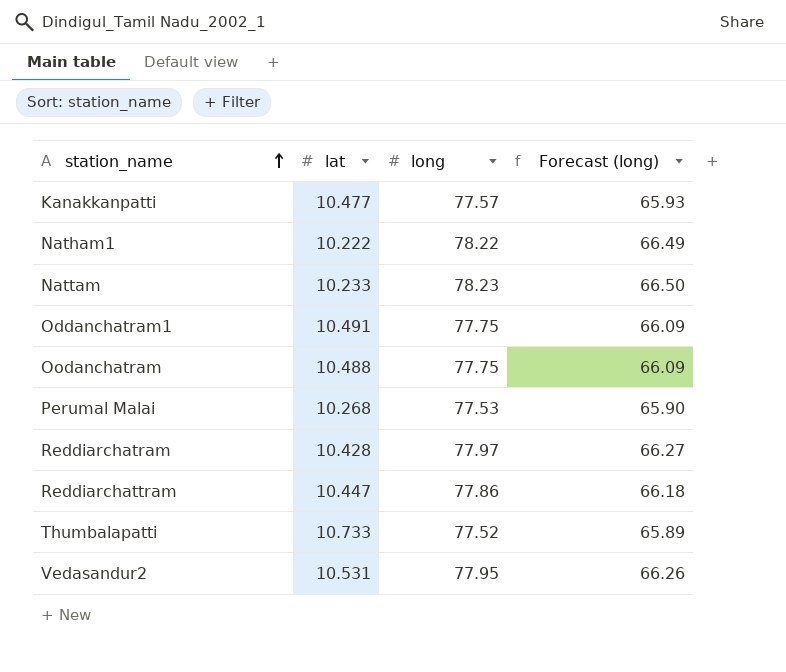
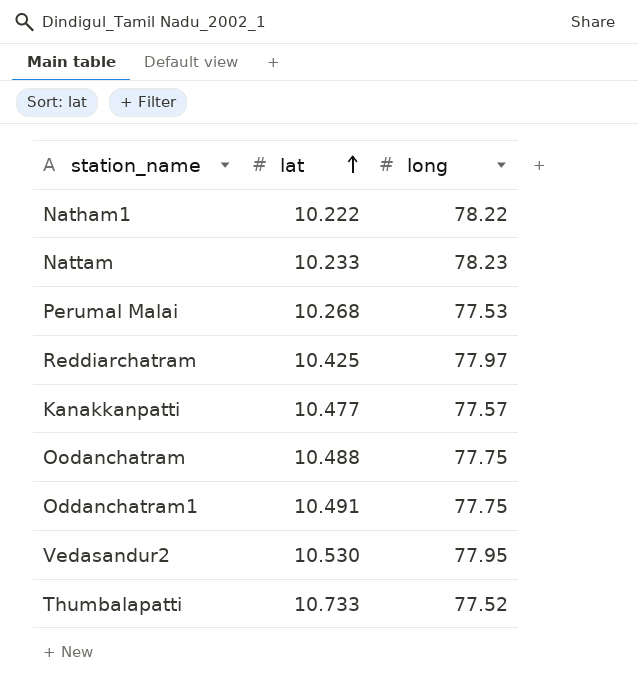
row order: station_name ascending -> lat ascending
column Forecast (long) | formula: [long] * 0.85 -> none
row Reddiarchattram: 10.447 | 77.86 | 66.18 -> none
Reddiarchatram | lat: 10.428 -> 10.425
Vedasandur2 | lat: 10.531 -> 10.530

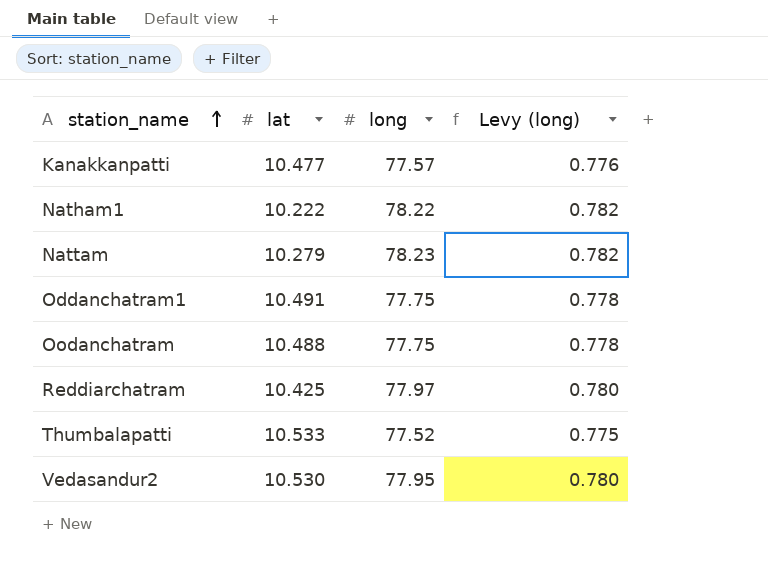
row order: lat ascending -> station_name ascending
column Levy (long) | formula: none -> [long] * 0.01
row Perumal Malai: 10.268 | 77.53 -> none
Nattam | lat: 10.233 -> 10.279
Thumbalapatti | lat: 10.733 -> 10.533

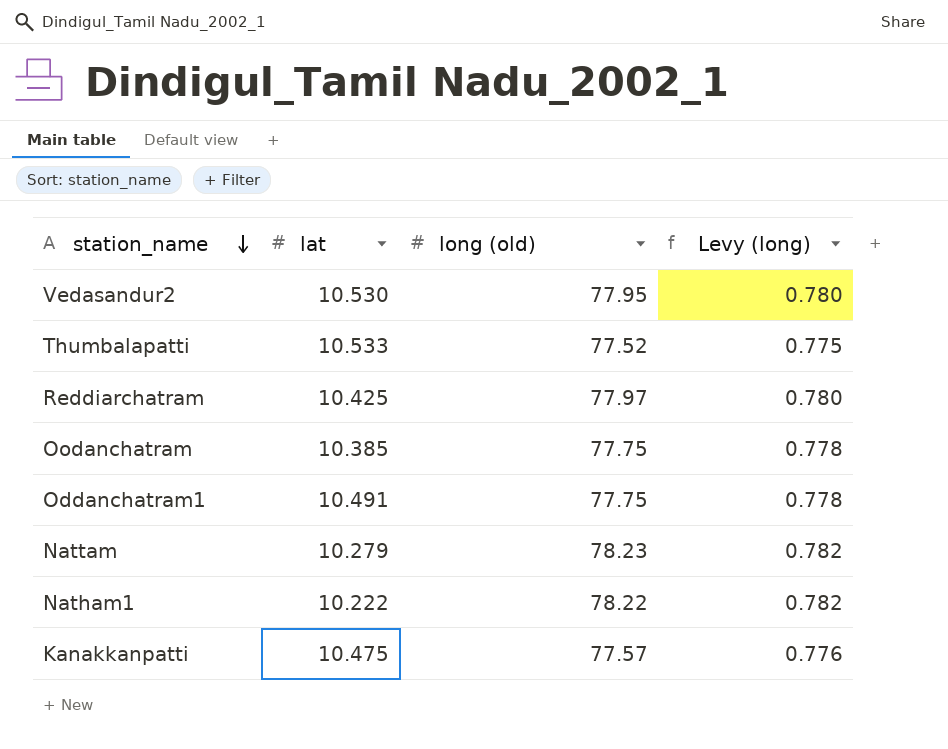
row order: station_name ascending -> station_name descending
column name: long -> long (old)
Oodanchatram | lat: 10.488 -> 10.385
Kanakkanpatti | lat: 10.477 -> 10.475

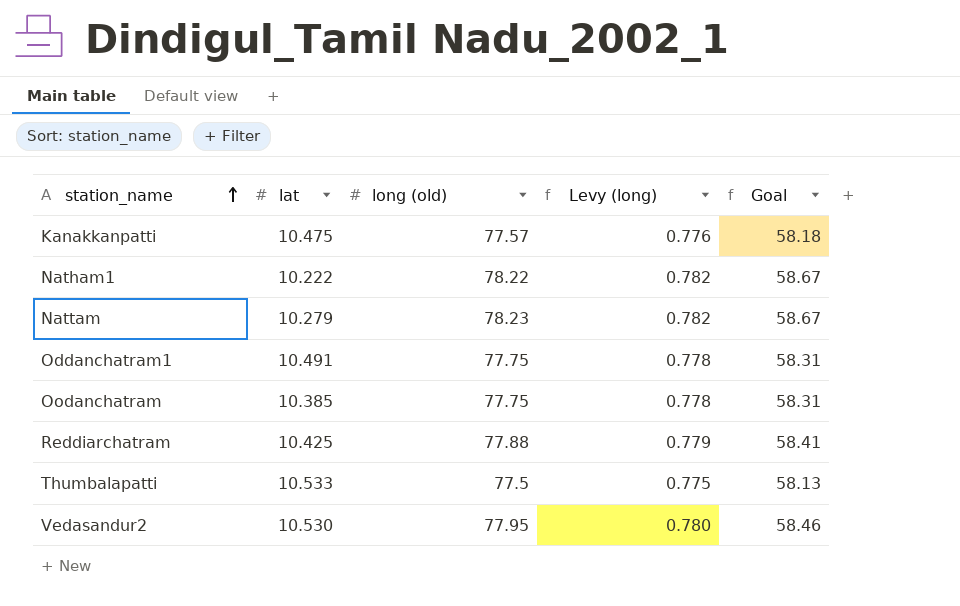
row order: station_name descending -> station_name ascending
column Goal | formula: none -> [long (old)] * 0.75
Reddiarchatram | long (old): 77.97 -> 77.88
Reddiarchatram | Levy (long): 0.780 -> 0.779
Thumbalapatti | long (old): 77.52 -> 77.5

